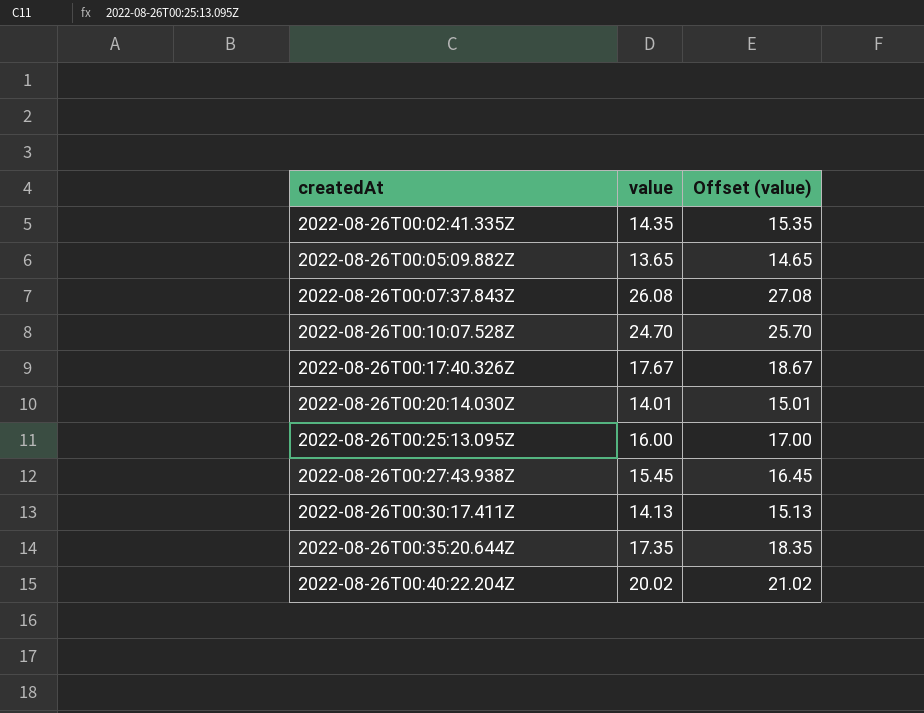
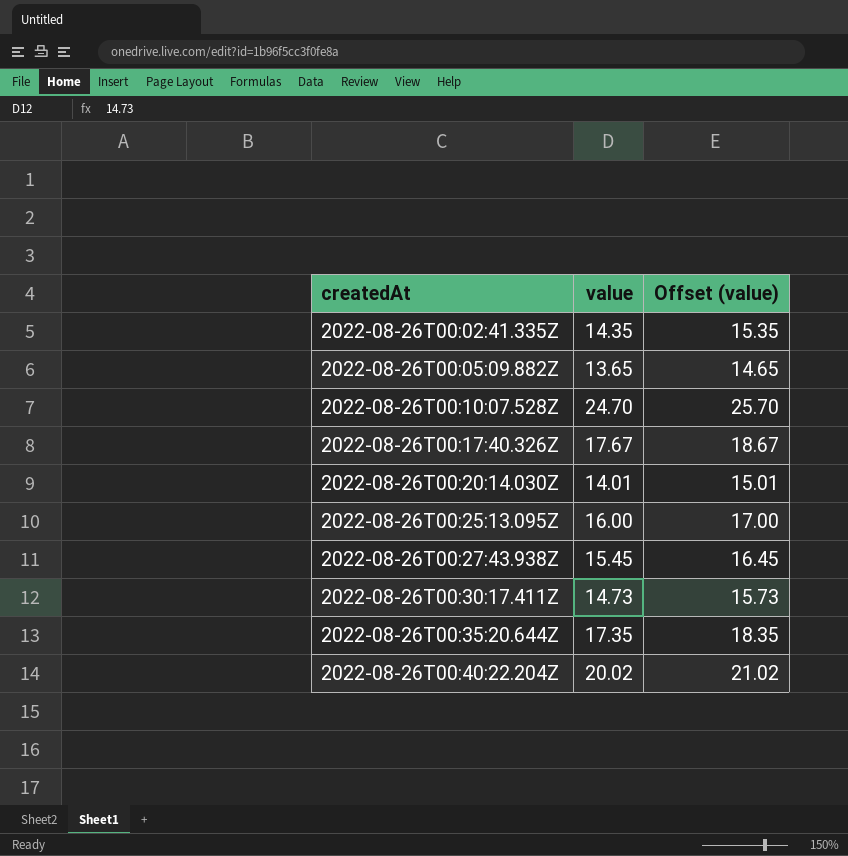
row 2022-08-26T00:07:37.843Z: 26.08 | 27.08 -> none
2022-08-26T00:30:17.411Z | value: 14.13 -> 14.73
2022-08-26T00:30:17.411Z | Offset (value): 15.13 -> 15.73

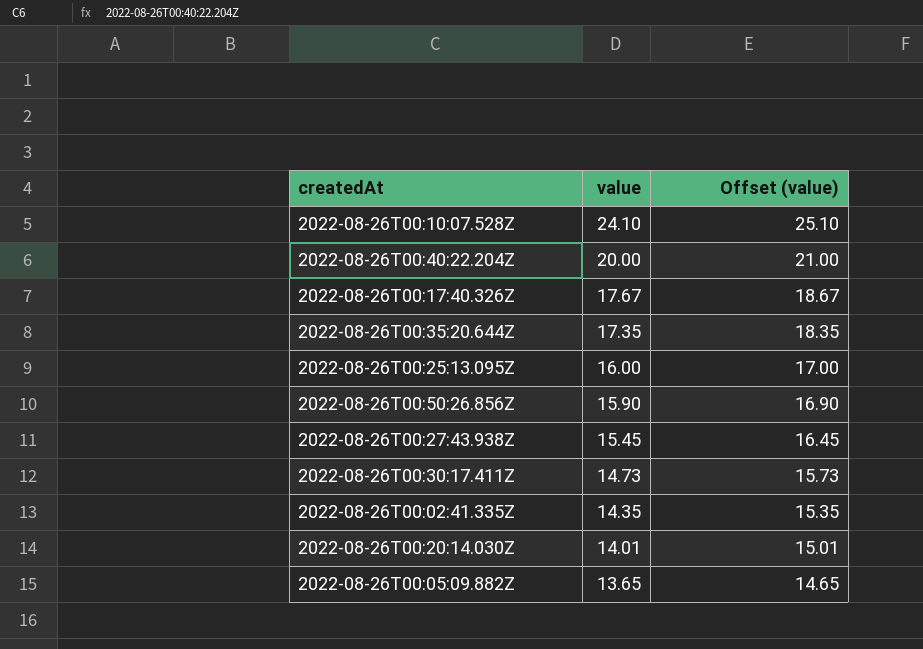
row order: createdAt ascending -> value descending
2022-08-26T00:10:07.528Z | value: 24.70 -> 24.10
2022-08-26T00:10:07.528Z | Offset (value): 25.70 -> 25.10
2022-08-26T00:40:22.204Z | value: 20.02 -> 20.00
2022-08-26T00:40:22.204Z | Offset (value): 21.02 -> 21.00
row 2022-08-26T00:50:26.856Z: none -> 15.90 | 16.90

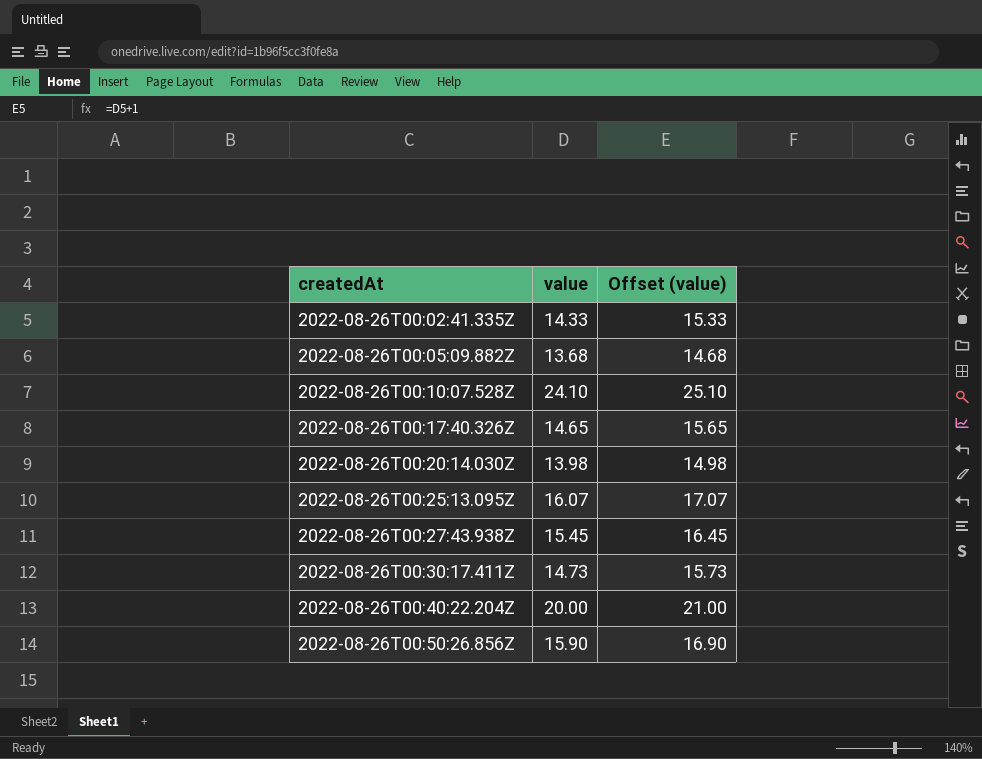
row order: value descending -> createdAt ascending
row 2022-08-26T00:35:20.644Z: 17.35 | 18.35 -> none
2022-08-26T00:02:41.335Z | value: 14.35 -> 14.33
2022-08-26T00:02:41.335Z | Offset (value): 15.35 -> 15.33
2022-08-26T00:05:09.882Z | value: 13.65 -> 13.68
2022-08-26T00:05:09.882Z | Offset (value): 14.65 -> 14.68
2022-08-26T00:17:40.326Z | value: 17.67 -> 14.65
2022-08-26T00:17:40.326Z | Offset (value): 18.67 -> 15.65
2022-08-26T00:20:14.030Z | value: 14.01 -> 13.98
2022-08-26T00:20:14.030Z | Offset (value): 15.01 -> 14.98
2022-08-26T00:25:13.095Z | value: 16.00 -> 16.07
2022-08-26T00:25:13.095Z | Offset (value): 17.00 -> 17.07

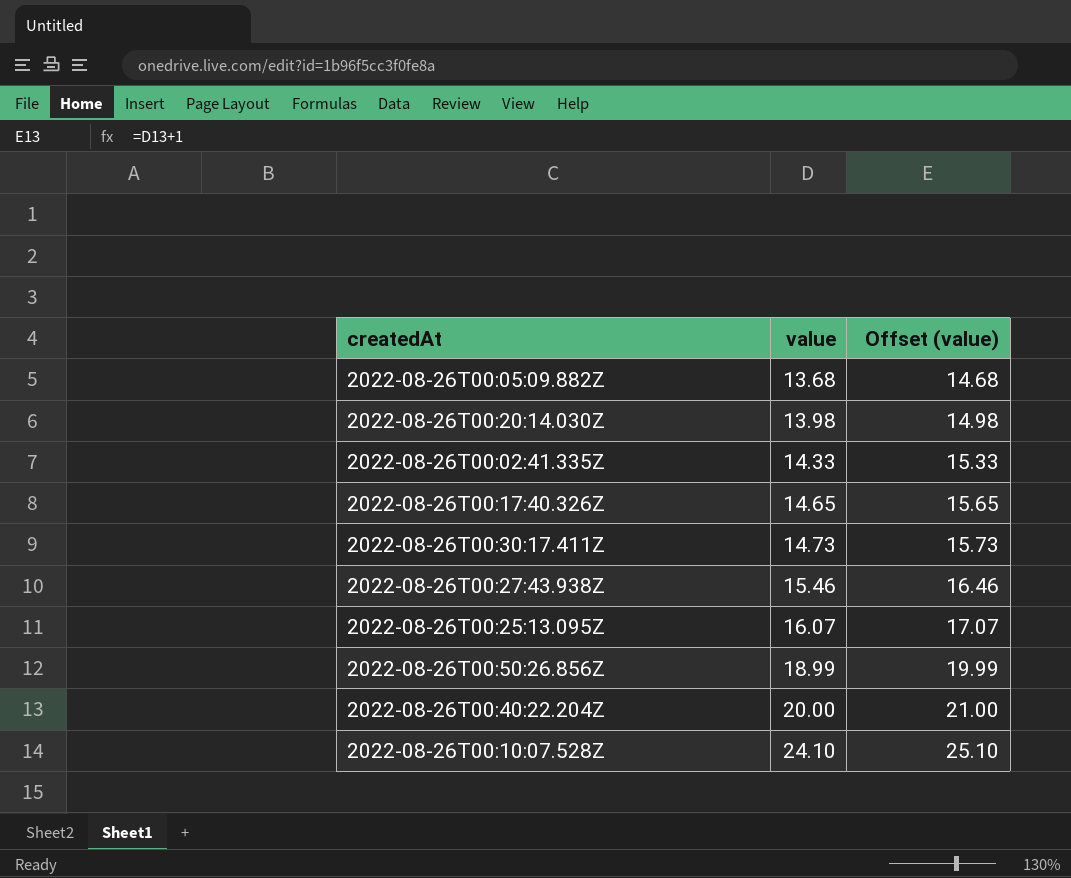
row order: createdAt ascending -> value ascending
2022-08-26T00:27:43.938Z | value: 15.45 -> 15.46
2022-08-26T00:27:43.938Z | Offset (value): 16.45 -> 16.46
2022-08-26T00:50:26.856Z | value: 15.90 -> 18.99
2022-08-26T00:50:26.856Z | Offset (value): 16.90 -> 19.99

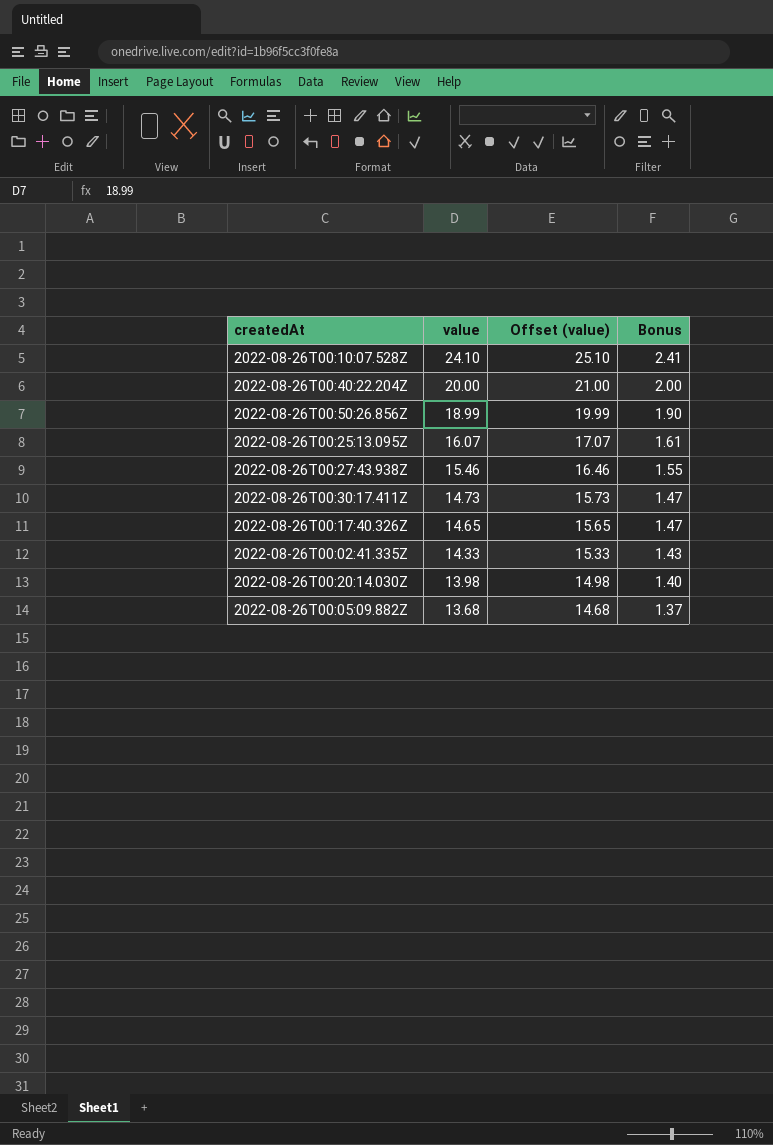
row order: value ascending -> value descending
column Bonus | formula: none -> [value] * 0.1

